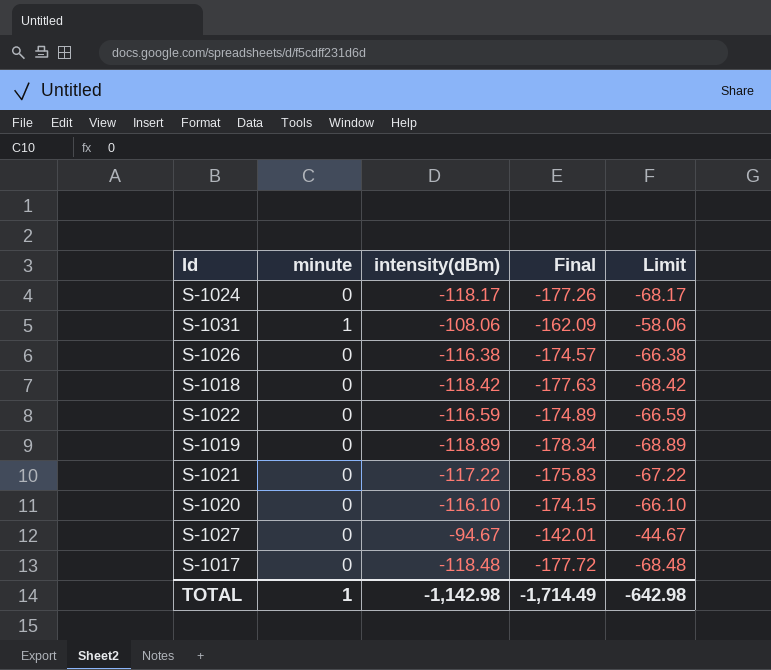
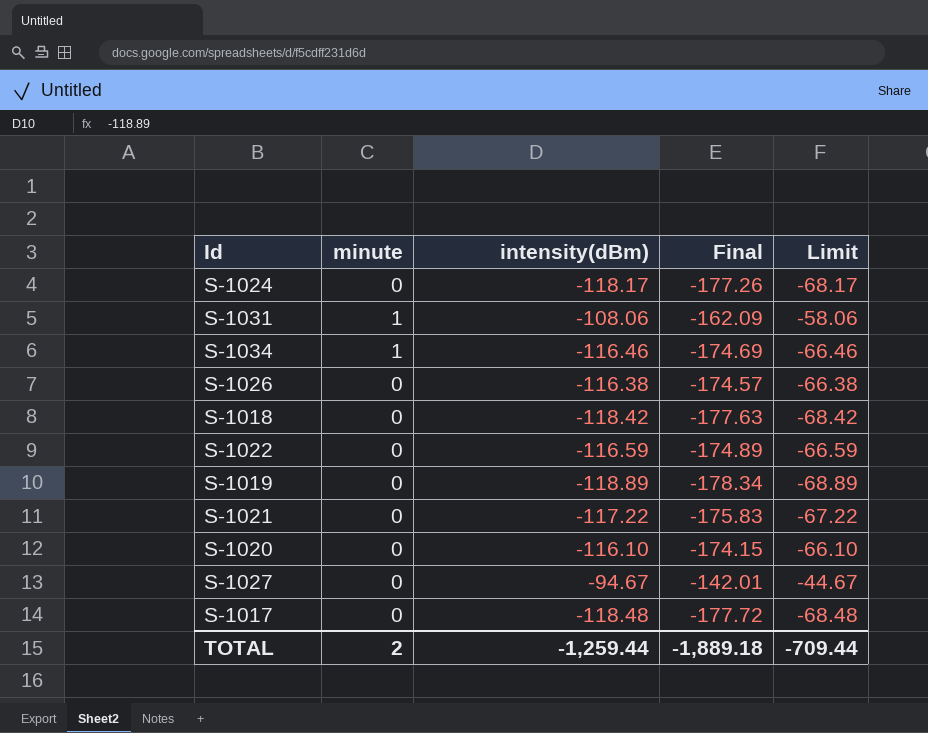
row S-1034: none -> 1 | -116.46 | -174.69 | -66.46
TOTAL | minute: 1 -> 2
TOTAL | intensity(dBm): -1,142.98 -> -1,259.44
TOTAL | Final: -1,714.49 -> -1,889.18
TOTAL | Limit: -642.98 -> -709.44

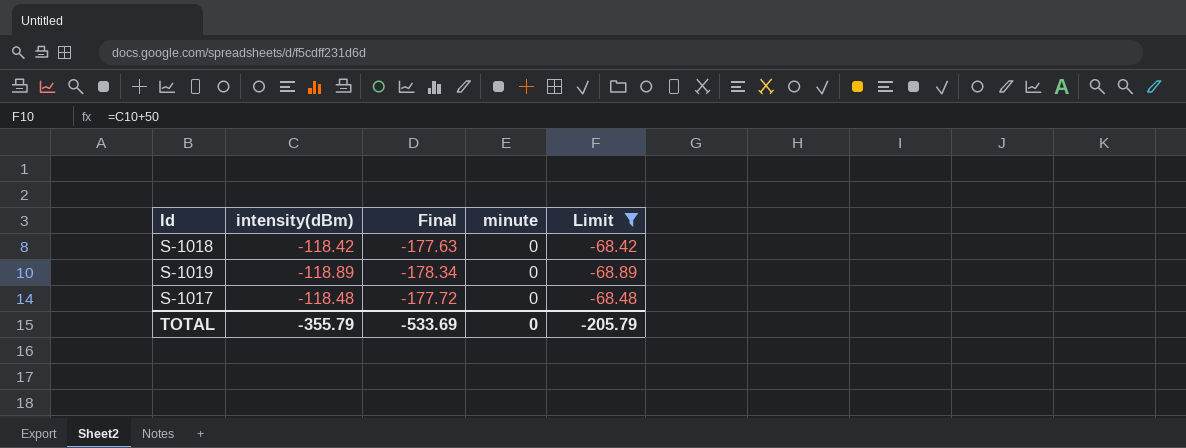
filter: none -> Limit <= -68.42
column minute | position: 2 -> 4
TOTAL | intensity(dBm): -1,259.44 -> -355.79
TOTAL | Final: -1,889.18 -> -533.69
TOTAL | minute: 2 -> 0
TOTAL | Limit: -709.44 -> -205.79

